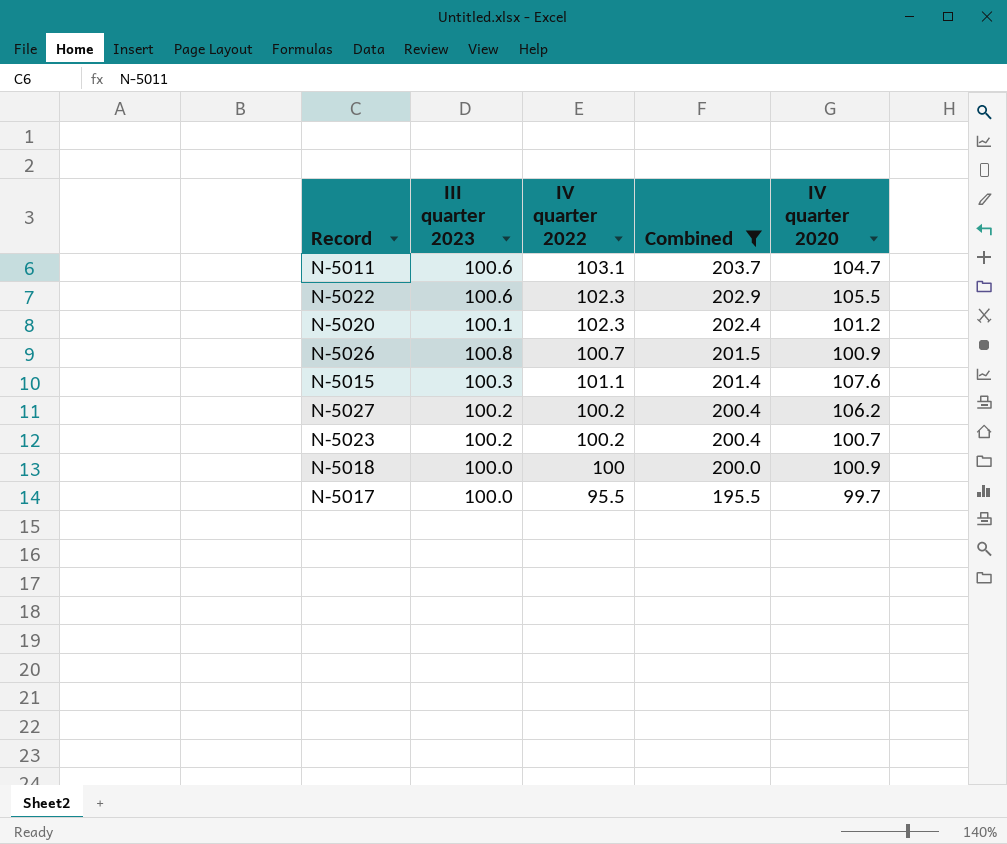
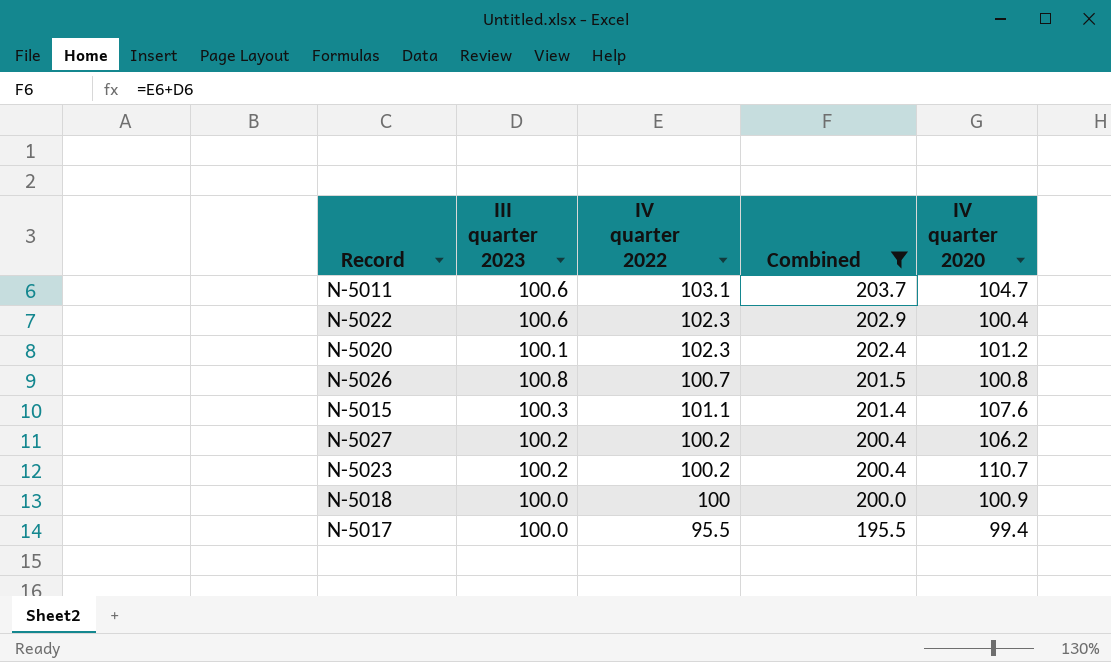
N-5022 | IV quarter 2020: 105.5 -> 100.4
N-5026 | IV quarter 2020: 100.9 -> 100.8
N-5023 | IV quarter 2020: 100.7 -> 110.7
N-5017 | IV quarter 2020: 99.7 -> 99.4

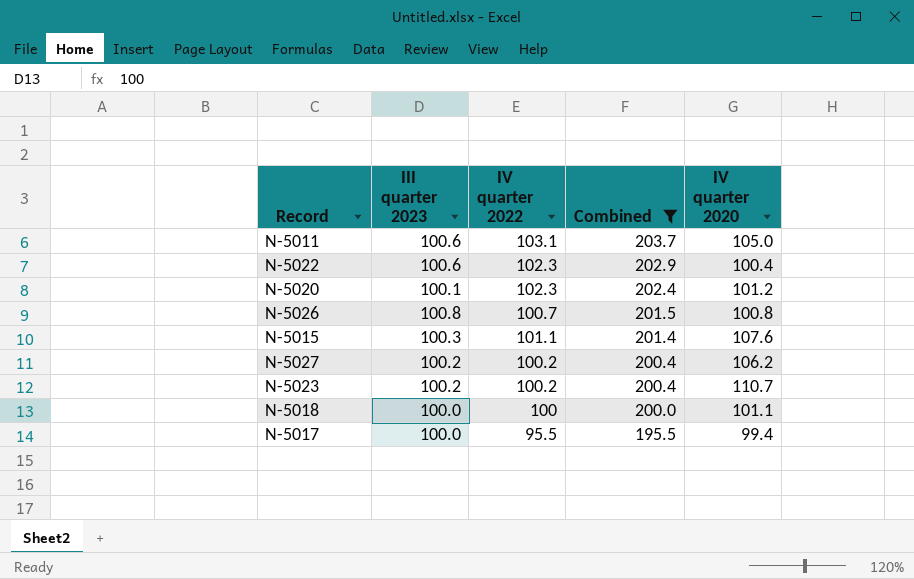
N-5011 | IV quarter 2020: 104.7 -> 105.0
N-5018 | IV quarter 2020: 100.9 -> 101.1

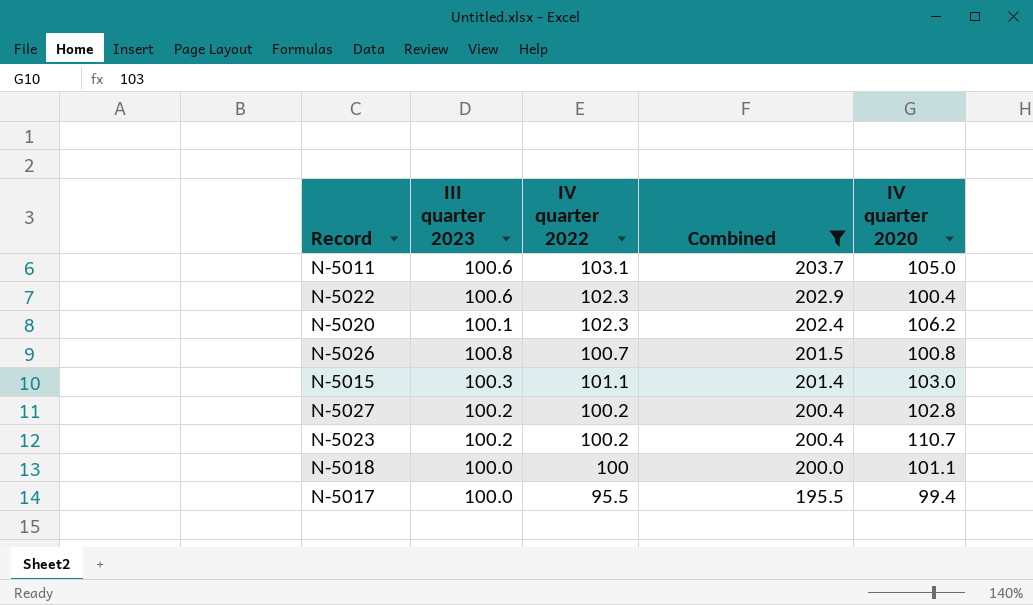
N-5020 | IV quarter 2020: 101.2 -> 106.2
N-5015 | IV quarter 2020: 107.6 -> 103.0
N-5027 | IV quarter 2020: 106.2 -> 102.8

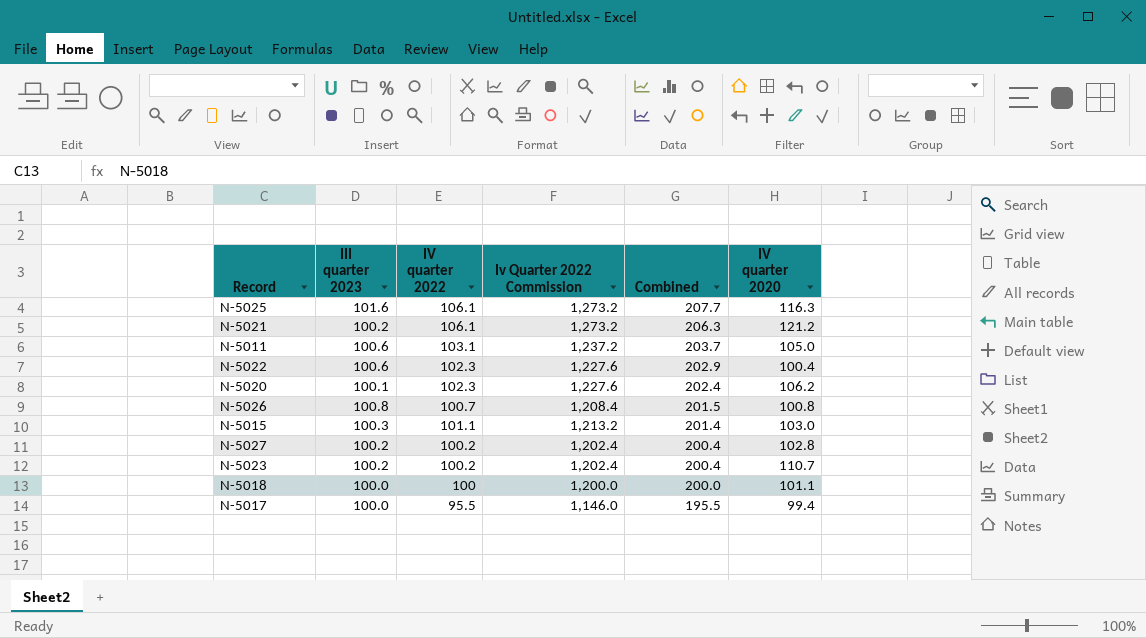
filter: Combined <= 203.7 -> none
column Iv Quarter 2022 Commission | formula: none -> [IV quarter 2022] * 12

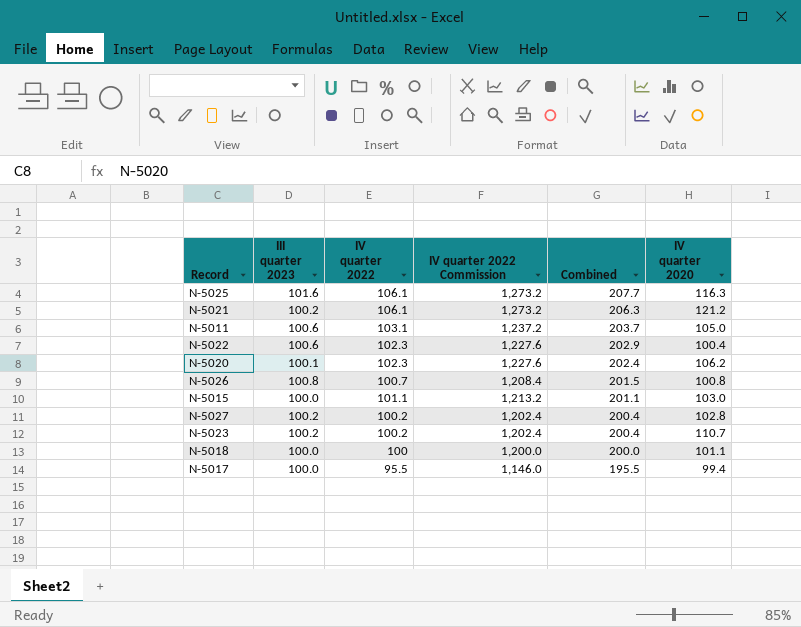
column name: Iv Quarter 2022 Commission -> IV quarter 2022 Commission
N-5015 | III quarter 2023: 100.3 -> 100.0
N-5015 | Combined: 201.4 -> 201.1

